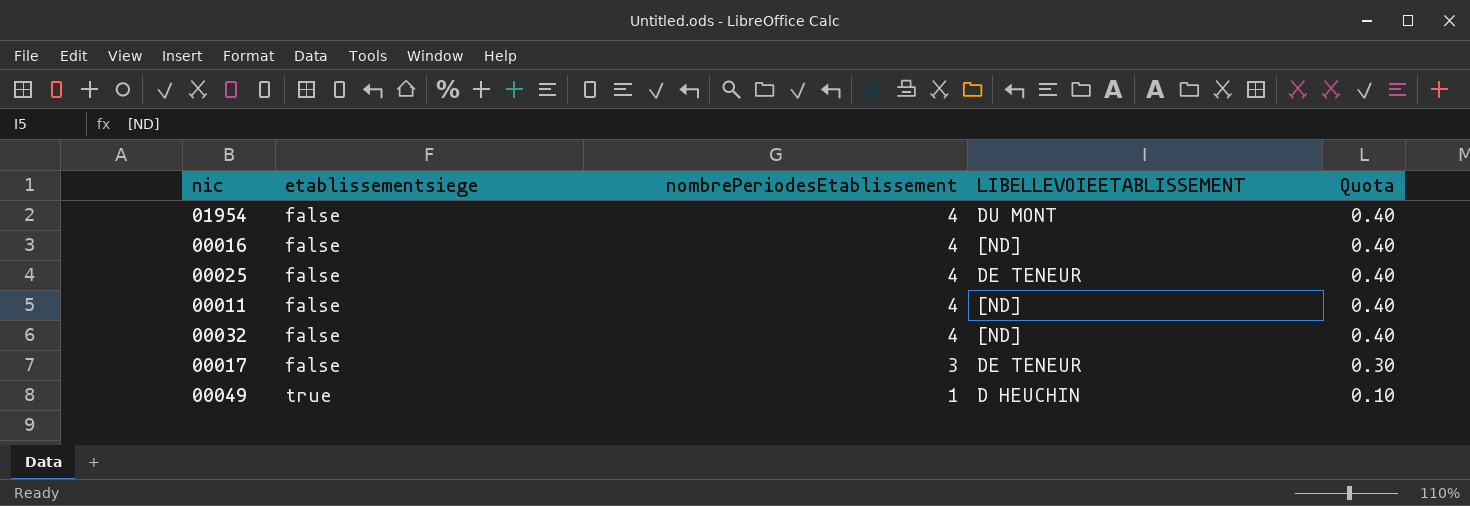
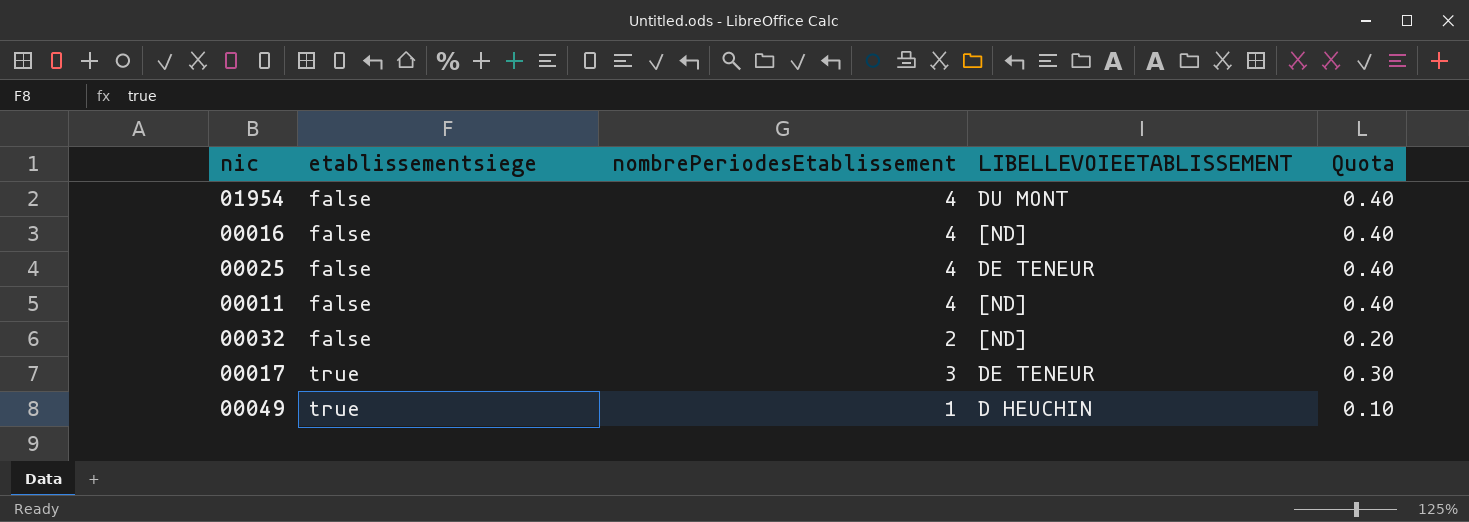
00032 | nombrePeriodesEtablissement: 4 -> 2
00032 | Quota: 0.40 -> 0.20
00017 | etablissementsiege: false -> true

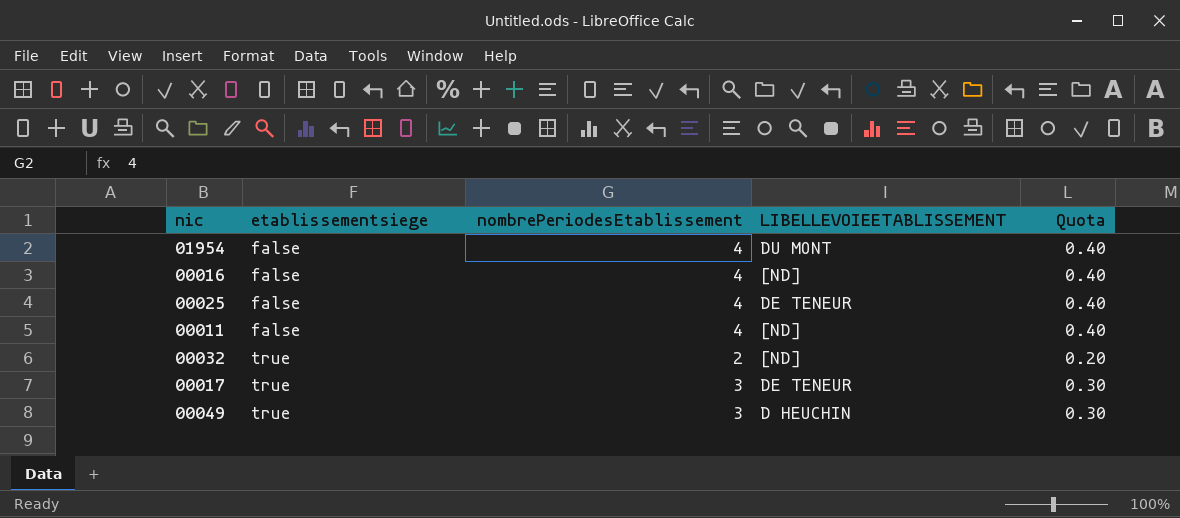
00032 | etablissementsiege: false -> true
00049 | nombrePeriodesEtablissement: 1 -> 3
00049 | Quota: 0.10 -> 0.30

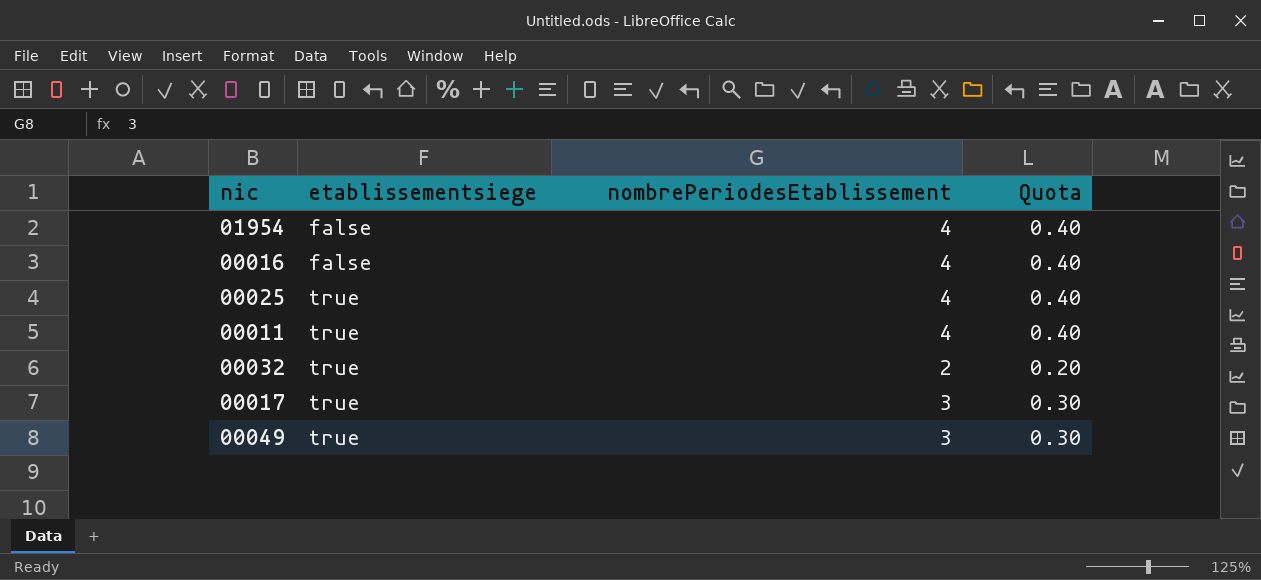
column LIBELLEVOIEETABLISSEMENT | position: 4 -> none
00025 | etablissementsiege: false -> true
00011 | etablissementsiege: false -> true

